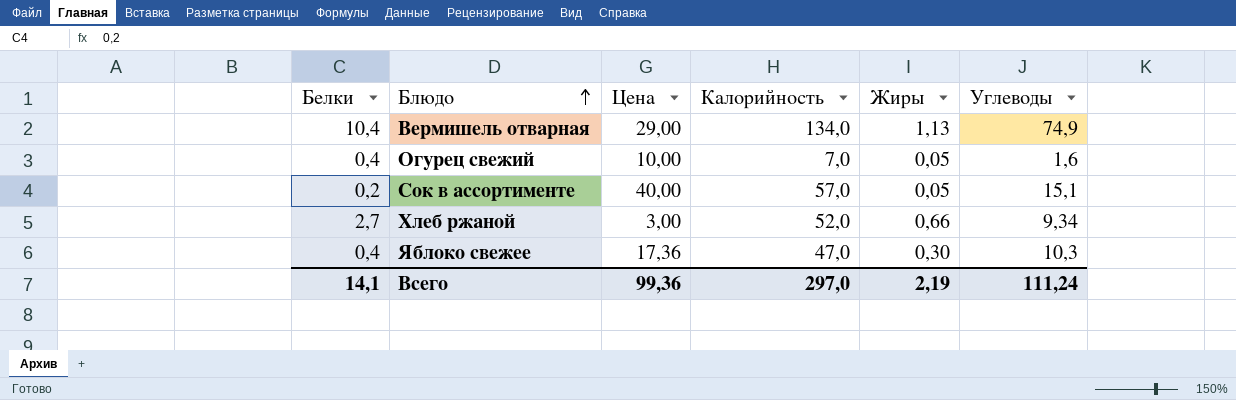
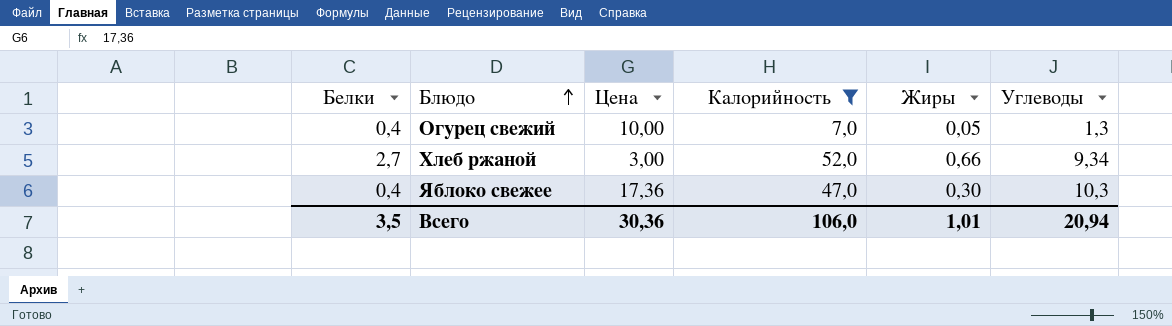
filter: none -> Калорийность <= 52,0
Огурец свежий | Углеводы: 1,6 -> 1,3
Всего | Белки: 14,1 -> 3,5
Всего | Цена: 99,36 -> 30,36
Всего | Калорийность: 297,0 -> 106,0
Всего | Жиры: 2,19 -> 1,01
Всего | Углеводы: 111,24 -> 20,94

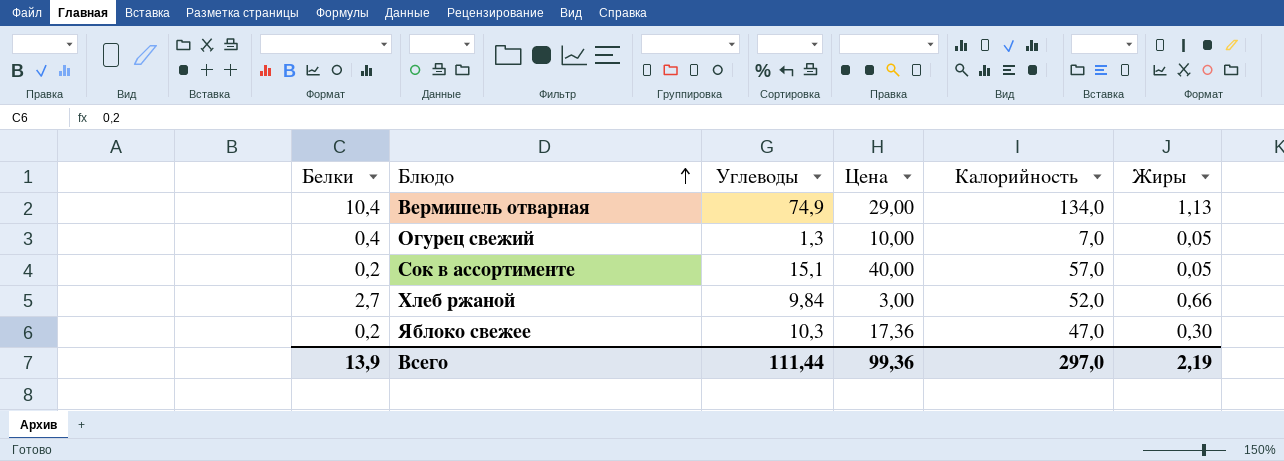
filter: Калорийность <= 52,0 -> none
column Углеводы | position: 6 -> 3
Хлеб ржаной | Углеводы: 9,34 -> 9,84
Яблоко свежее | Белки: 0,4 -> 0,2
Всего | Белки: 3,5 -> 13,9
Всего | Углеводы: 20,94 -> 111,44
Всего | Цена: 30,36 -> 99,36
Всего | Калорийность: 106,0 -> 297,0
Всего | Жиры: 1,01 -> 2,19

